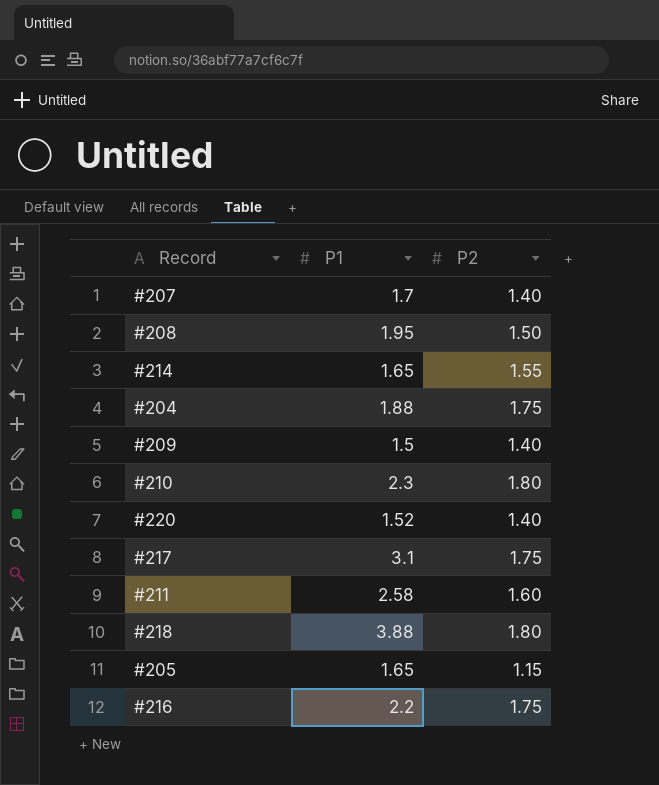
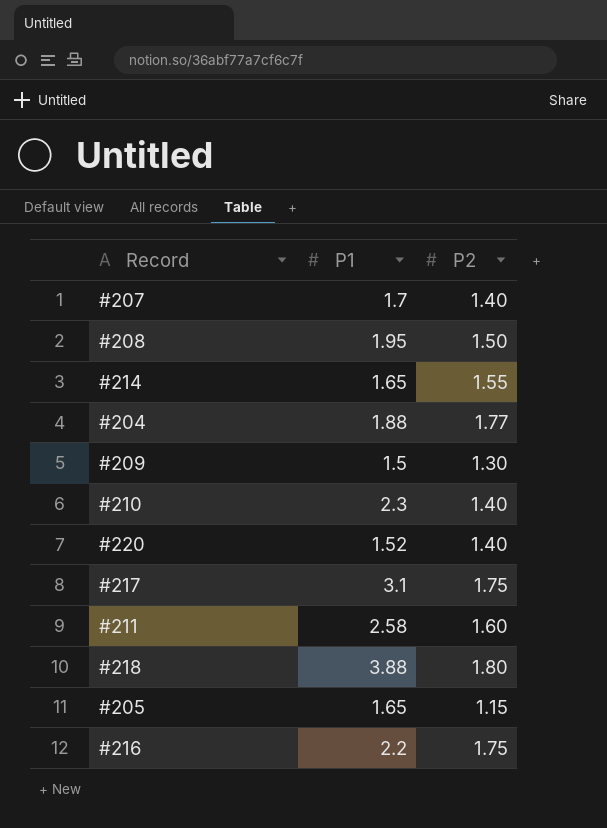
#204 | P2: 1.75 -> 1.77
#209 | P2: 1.40 -> 1.30
#210 | P2: 1.80 -> 1.40

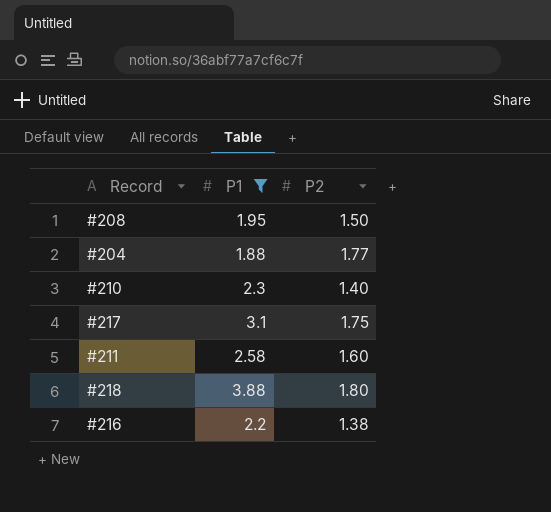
filter: none -> P1 >= 1.88
#216 | P2: 1.75 -> 1.38

